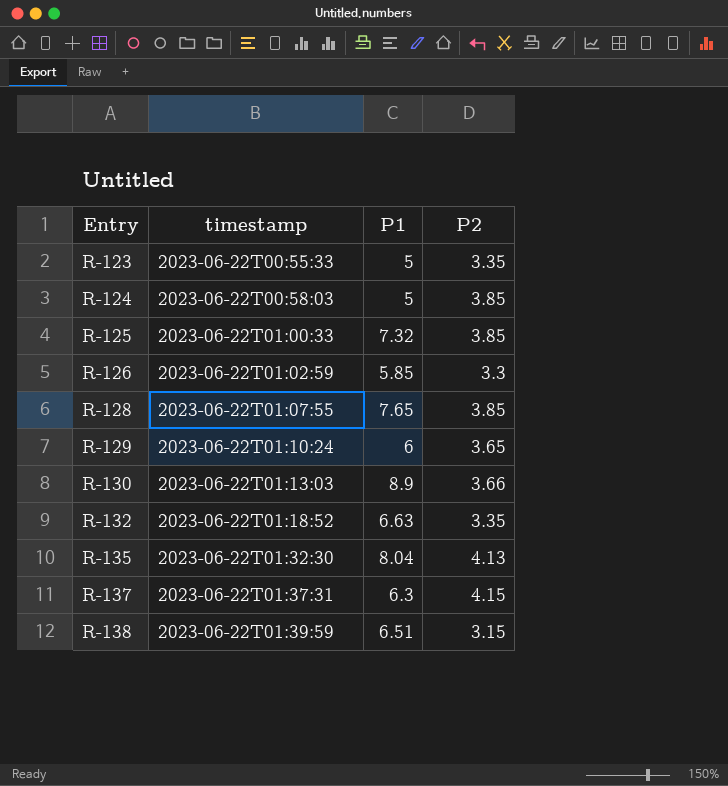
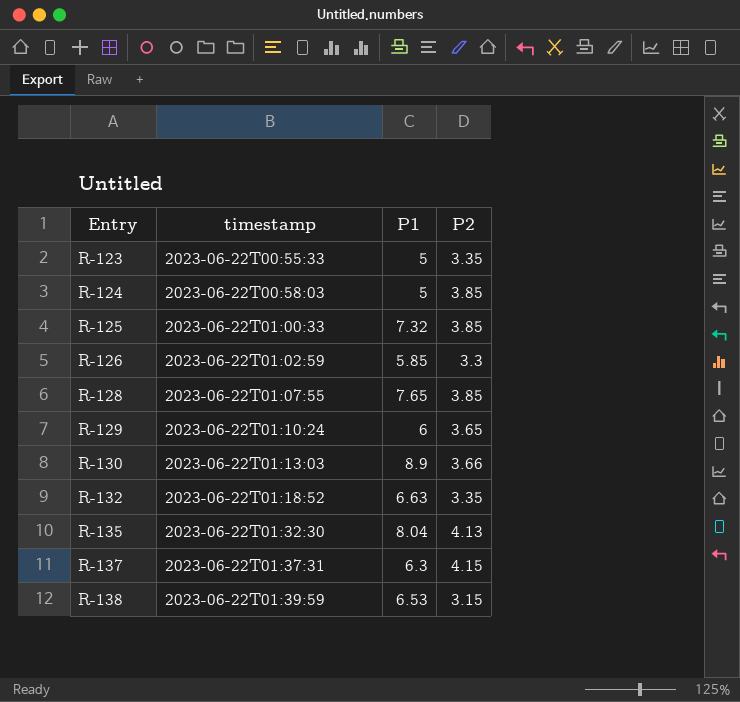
R-138 | P1: 6.51 -> 6.53

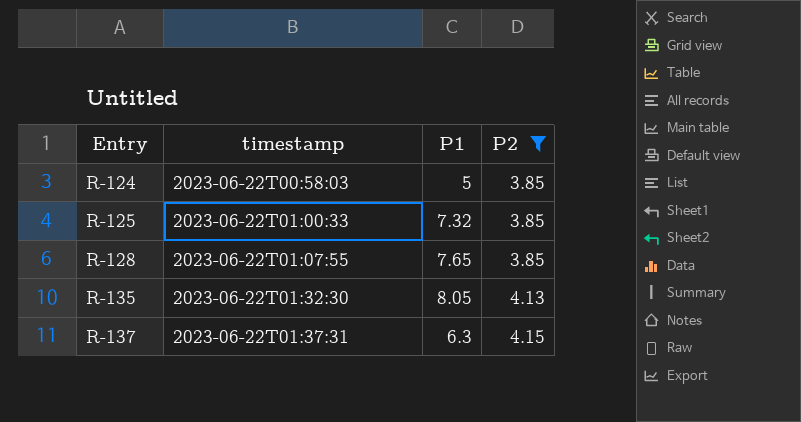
filter: none -> P2 >= 3.85
R-135 | P1: 8.04 -> 8.05

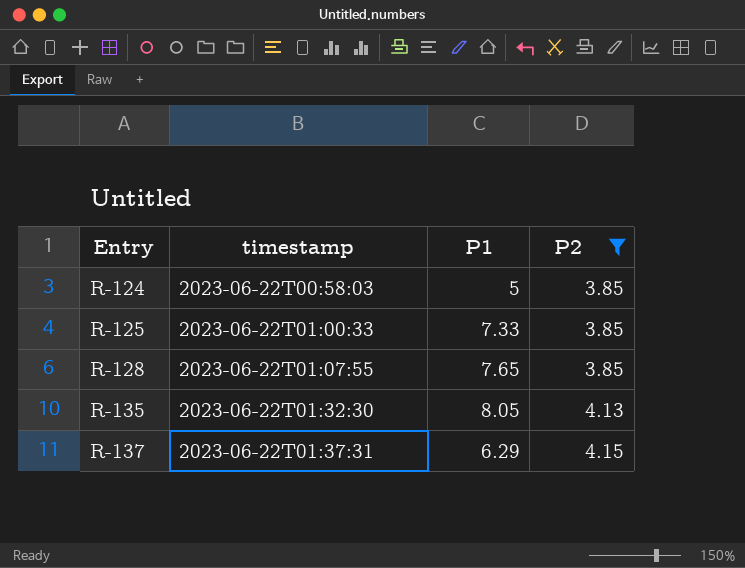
R-125 | P1: 7.32 -> 7.33
R-137 | P1: 6.3 -> 6.29

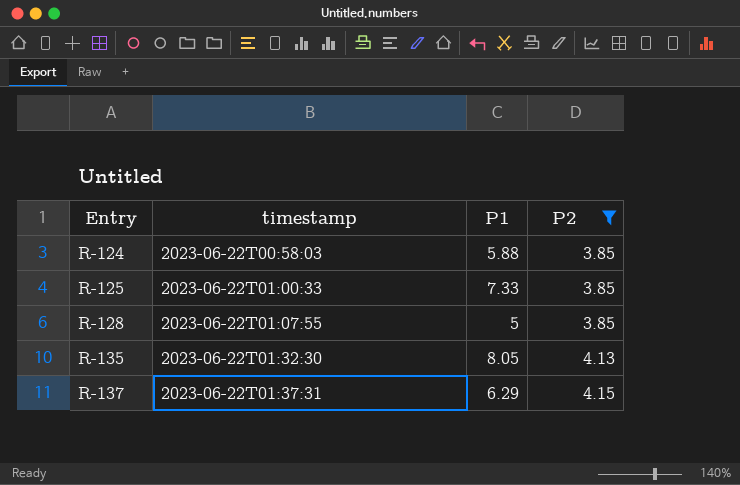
R-124 | P1: 5 -> 5.88
R-128 | P1: 7.65 -> 5

